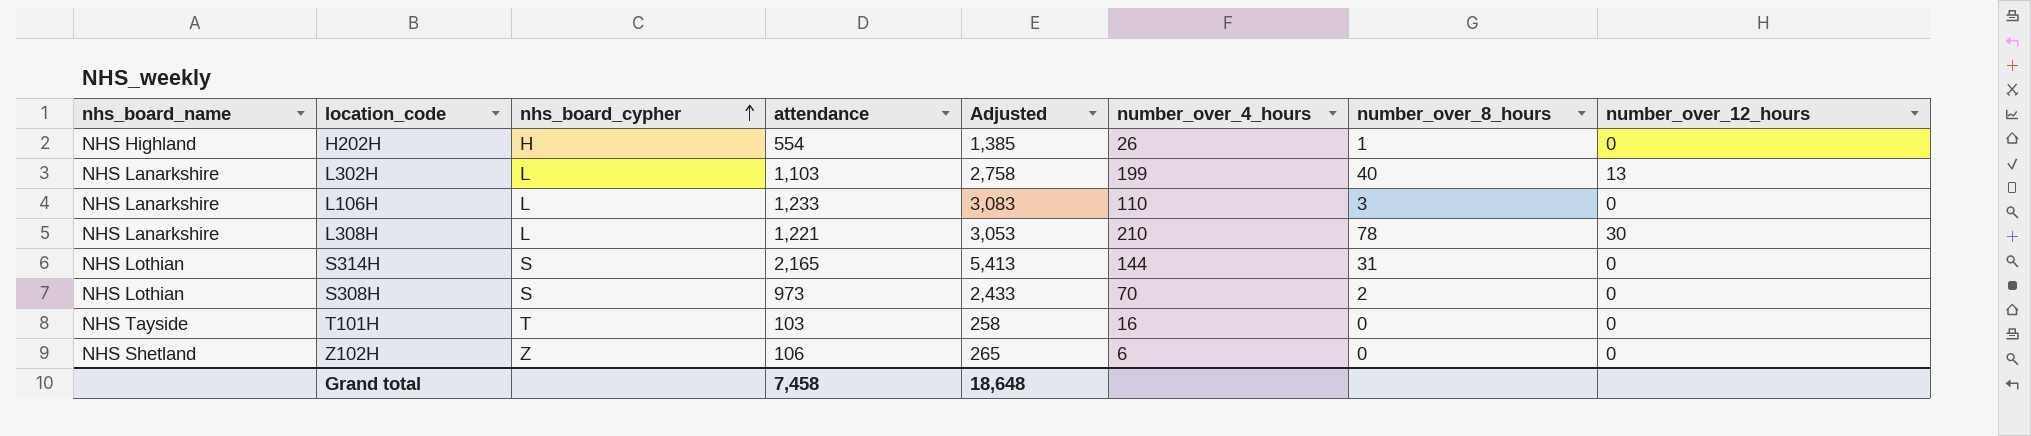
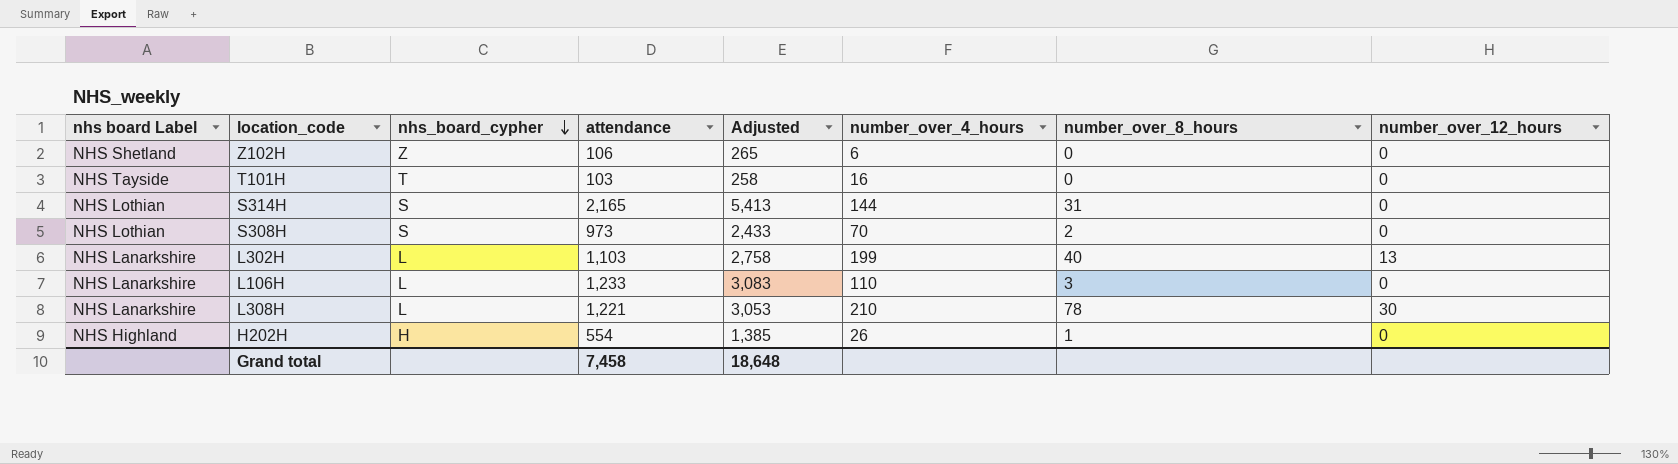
row order: nhs_board_cypher ascending -> nhs_board_cypher descending
column name: nhs_board_name -> nhs board Label

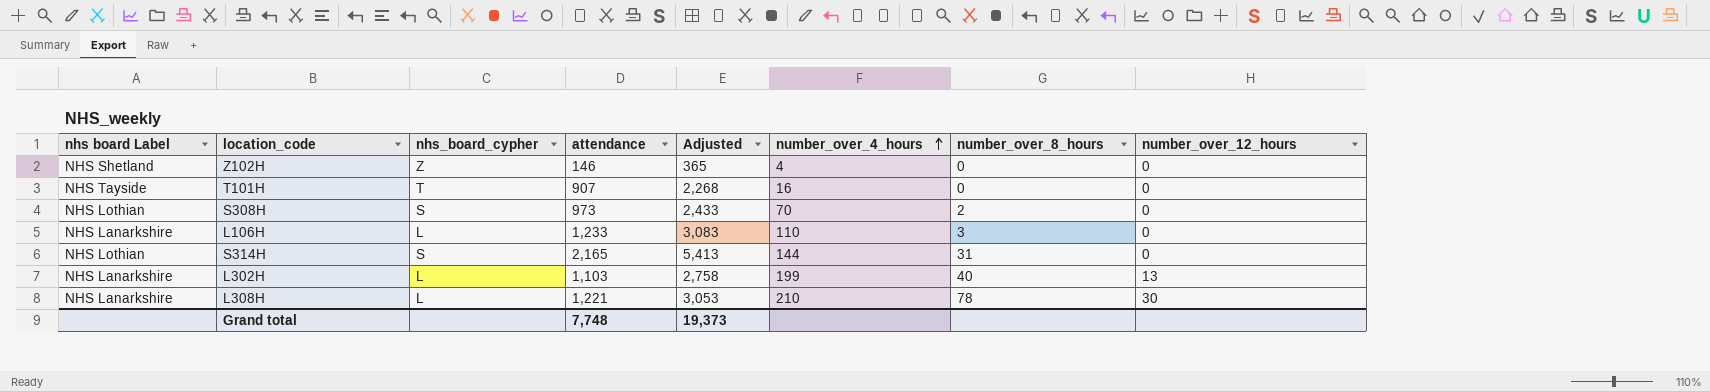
row order: nhs_board_cypher descending -> number_over_4_hours ascending
row H202H: NHS Highland | H | 554 | 1,385 | 26 | 1 | 0 -> none
Z102H | attendance: 106 -> 146
Z102H | Adjusted: 265 -> 365
Z102H | number_over_4_hours: 6 -> 4
T101H | attendance: 103 -> 907
T101H | Adjusted: 258 -> 2,268
Grand total | attendance: 7,458 -> 7,748
Grand total | Adjusted: 18,648 -> 19,373

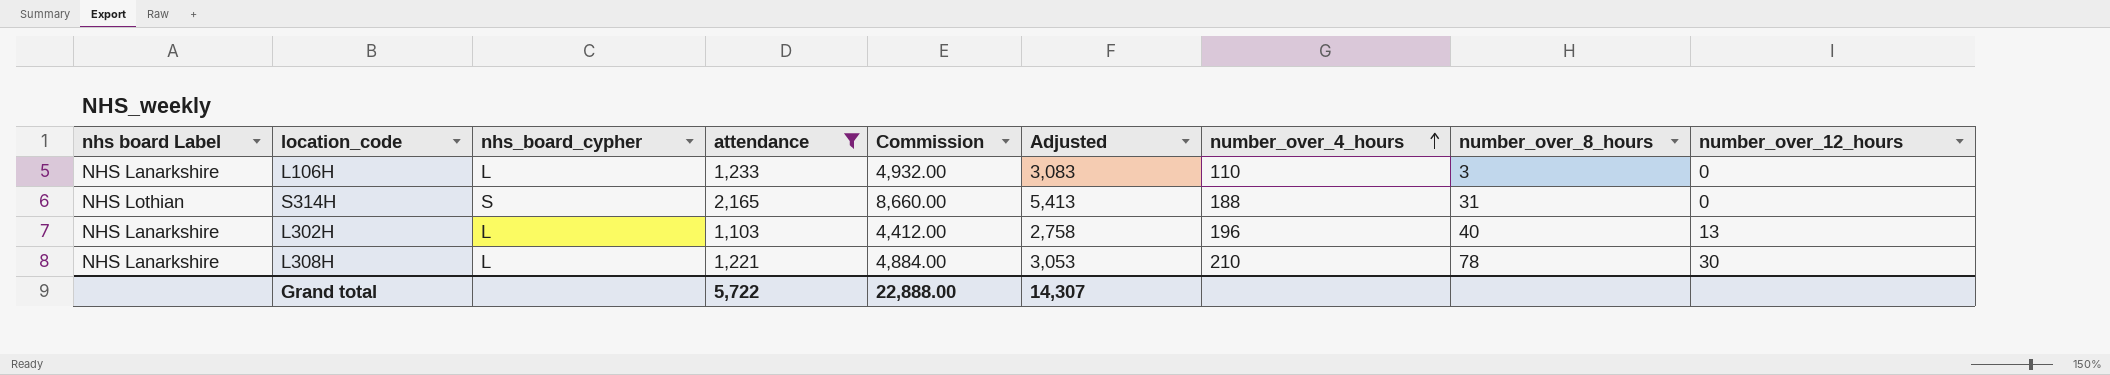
filter: none -> attendance >= 1,103
column Commission | formula: none -> [attendance] * 4
S314H | number_over_4_hours: 144 -> 188
L302H | number_over_4_hours: 199 -> 196
Grand total | attendance: 7,748 -> 5,722
Grand total | Adjusted: 19,373 -> 14,307

